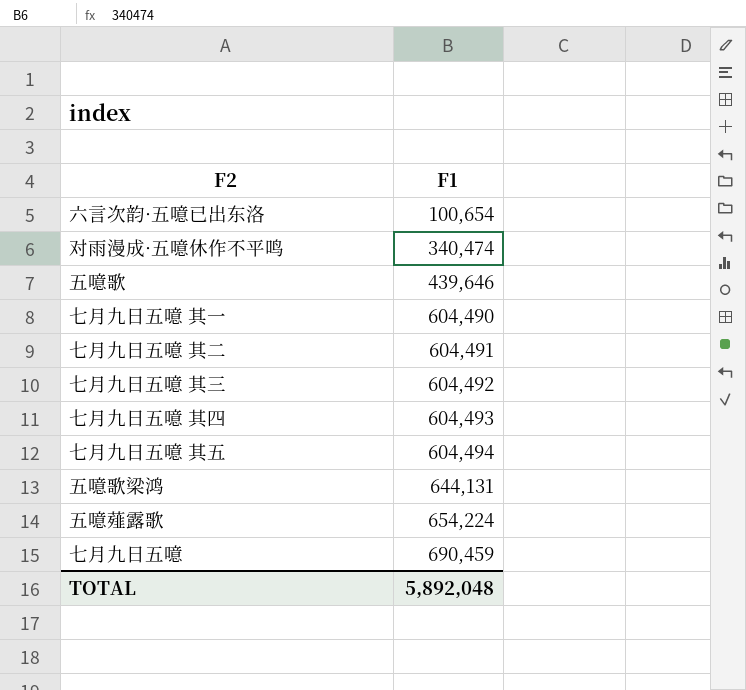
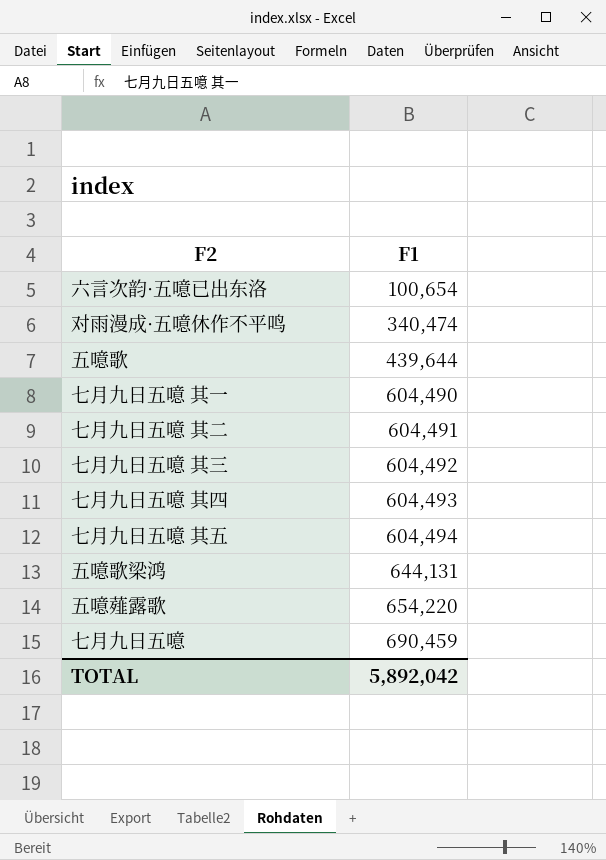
五噫歌 | F1: 439,646 -> 439,644
五噫薤露歌 | F1: 654,224 -> 654,220
TOTAL | F1: 5,892,048 -> 5,892,042

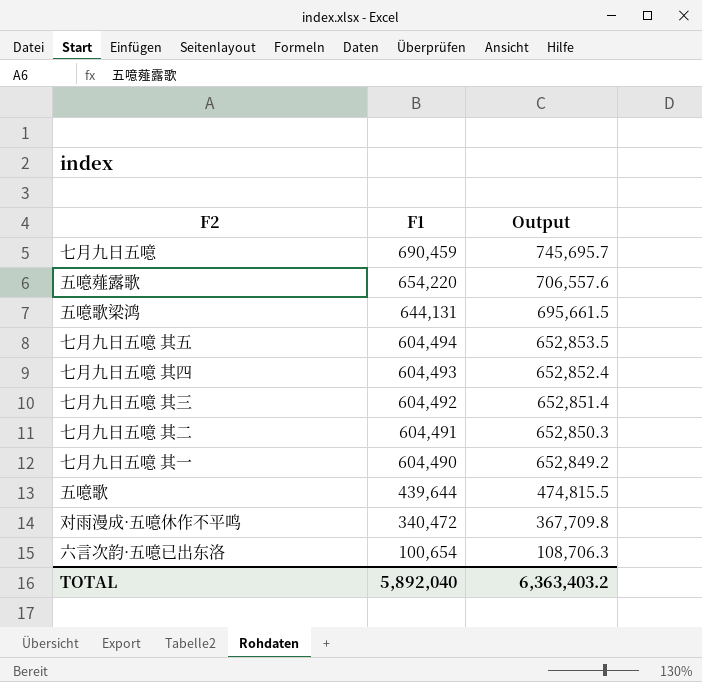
row order: F1 ascending -> F1 descending
column Output | formula: none -> [F1] * 1.08
对雨漫成·五噫休作不平鸣 | F1: 340,474 -> 340,472
TOTAL | F1: 5,892,042 -> 5,892,040

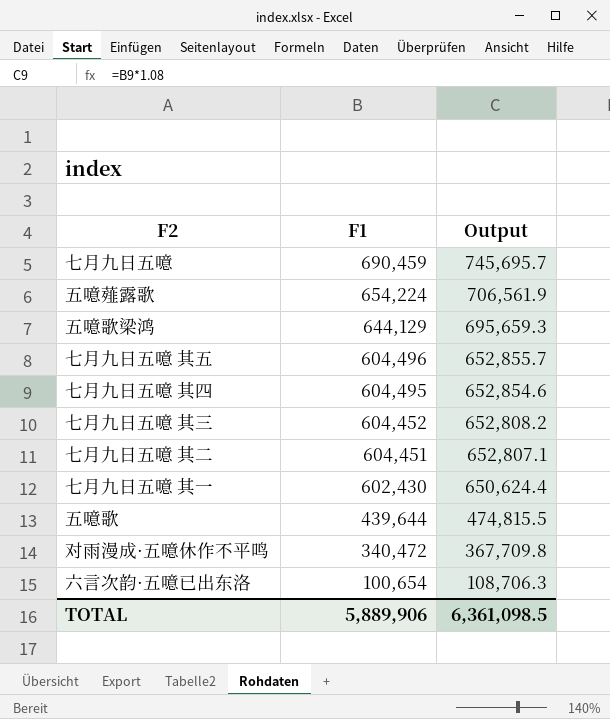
五噫薤露歌 | F1: 654,220 -> 654,224
五噫薤露歌 | Output: 706,557.6 -> 706,561.9
五噫歌梁鸿 | F1: 644,131 -> 644,129
五噫歌梁鸿 | Output: 695,661.5 -> 695,659.3
七月九日五噫 其五 | F1: 604,494 -> 604,496
七月九日五噫 其五 | Output: 652,853.5 -> 652,855.7
七月九日五噫 其四 | F1: 604,493 -> 604,495
七月九日五噫 其四 | Output: 652,852.4 -> 652,854.6
七月九日五噫 其三 | F1: 604,492 -> 604,452
七月九日五噫 其三 | Output: 652,851.4 -> 652,808.2
七月九日五噫 其二 | F1: 604,491 -> 604,451
七月九日五噫 其二 | Output: 652,850.3 -> 652,807.1
七月九日五噫 其一 | F1: 604,490 -> 602,430
七月九日五噫 其一 | Output: 652,849.2 -> 650,624.4
TOTAL | F1: 5,892,040 -> 5,889,906
TOTAL | Output: 6,363,403.2 -> 6,361,098.5

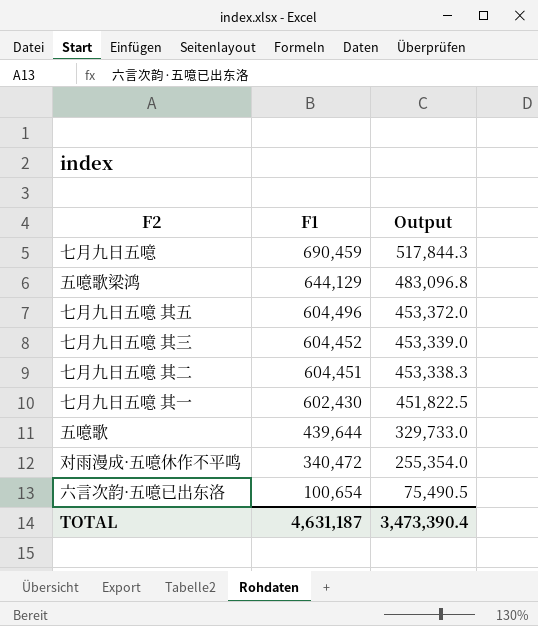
column Output | formula: [F1] * 1.08 -> [F1] * 0.75
row 五噫薤露歌: 654,224 | 706,561.9 -> none
row 七月九日五噫 其四: 604,495 | 652,854.6 -> none
TOTAL | F1: 5,889,906 -> 4,631,187
TOTAL | Output: 6,361,098.5 -> 3,473,390.4

